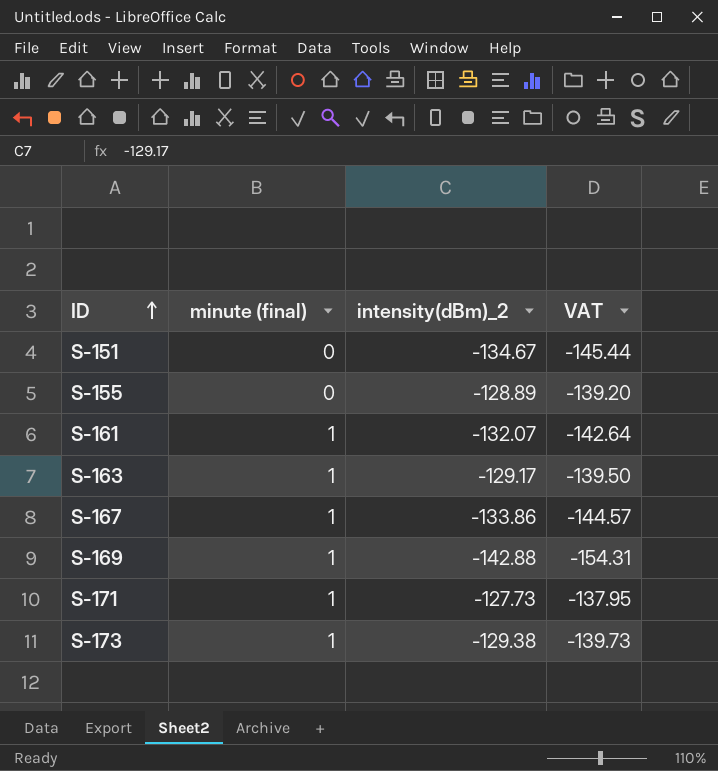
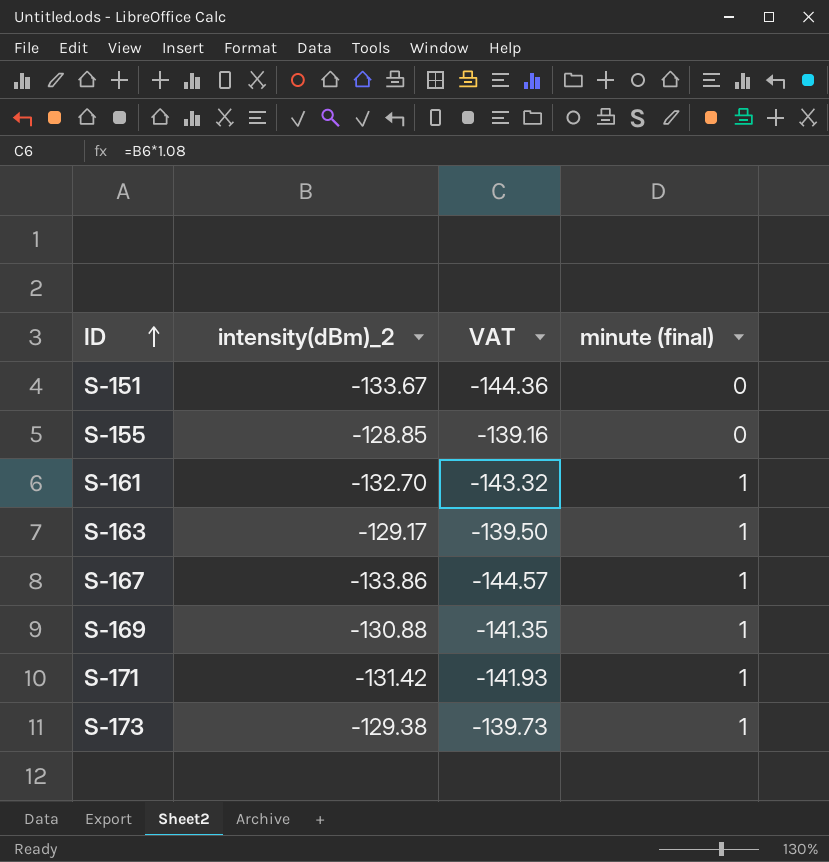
column minute (final) | position: 2 -> 4
S-151 | intensity(dBm)_2: -134.67 -> -133.67
S-151 | VAT: -145.44 -> -144.36
S-155 | intensity(dBm)_2: -128.89 -> -128.85
S-155 | VAT: -139.20 -> -139.16
S-161 | intensity(dBm)_2: -132.07 -> -132.70
S-161 | VAT: -142.64 -> -143.32
S-169 | intensity(dBm)_2: -142.88 -> -130.88
S-169 | VAT: -154.31 -> -141.35
S-171 | intensity(dBm)_2: -127.73 -> -131.42
S-171 | VAT: -137.95 -> -141.93

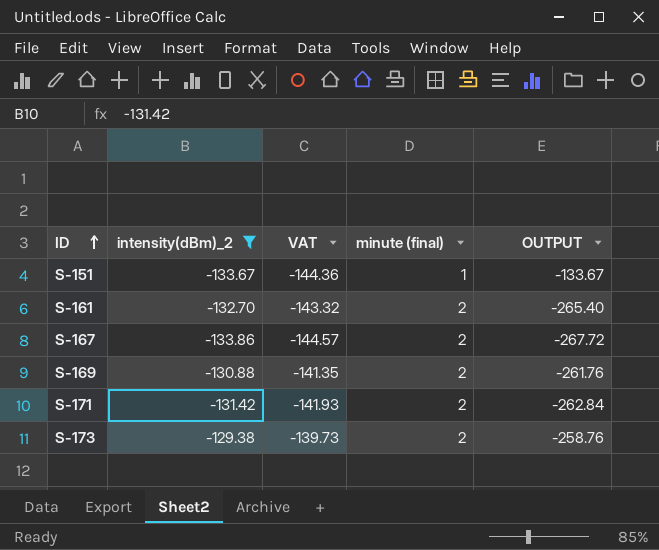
filter: none -> intensity(dBm)_2 <= -129.38
column OUTPUT | formula: none -> [intensity(dBm)_2] * [minute (final)]
S-151 | minute (final): 0 -> 1
S-161 | minute (final): 1 -> 2
S-167 | minute (final): 1 -> 2
S-169 | minute (final): 1 -> 2
S-171 | minute (final): 1 -> 2
S-173 | minute (final): 1 -> 2

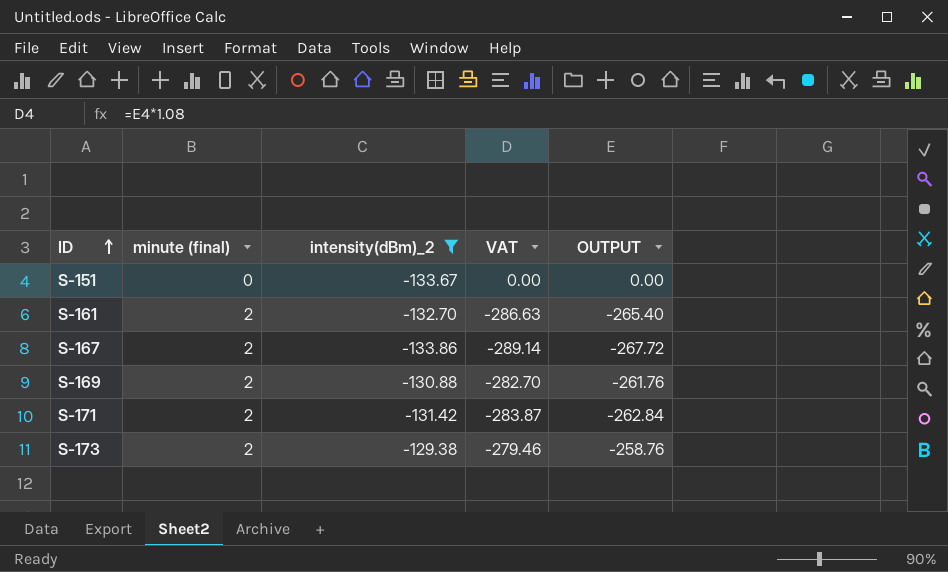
column minute (final) | position: 4 -> 2
column VAT | formula: [intensity(dBm)_2] * 1.08 -> [OUTPUT] * 1.08
S-151 | minute (final): 1 -> 0
S-151 | OUTPUT: -133.67 -> 0.00

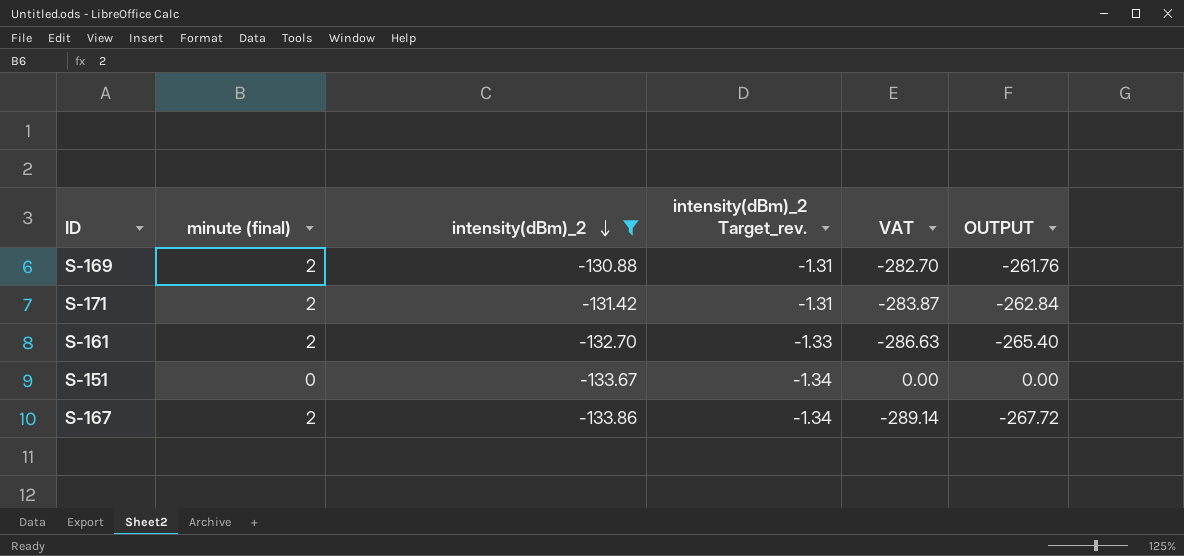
row order: ID ascending -> intensity(dBm)_2 descending
column intensity(dBm)_2 Target_rev. | formula: none -> [intensity(dBm)_2] * 0.01
row S-173: 2 | -129.38 | -279.46 | -258.76 -> none

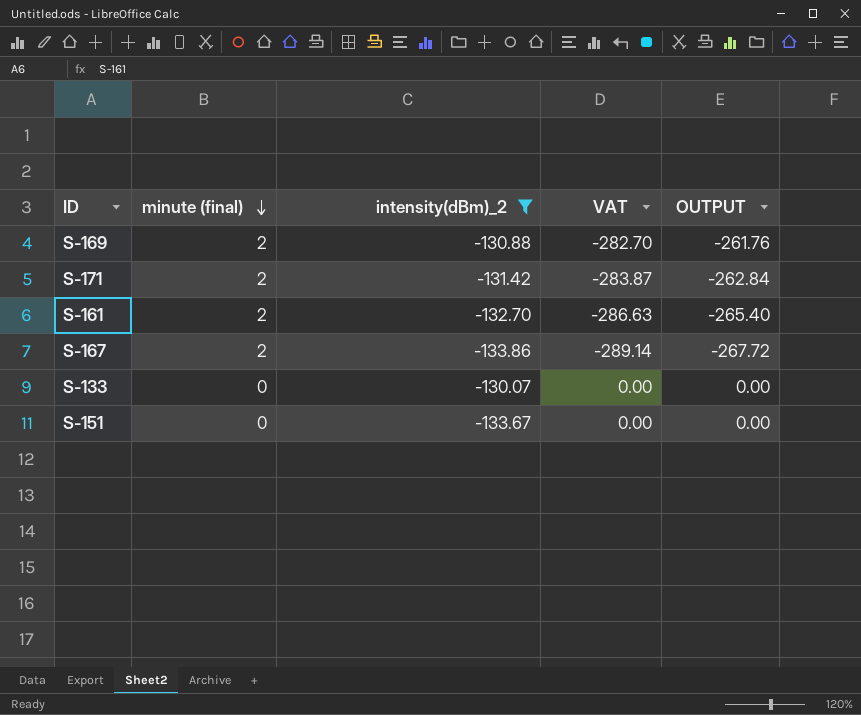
row order: intensity(dBm)_2 descending -> minute (final) descending
column intensity(dBm)_2 Target_rev. | formula: [intensity(dBm)_2] * 0.01 -> none
row S-133: none -> 0 | -130.07 | 0.00 | 0.00

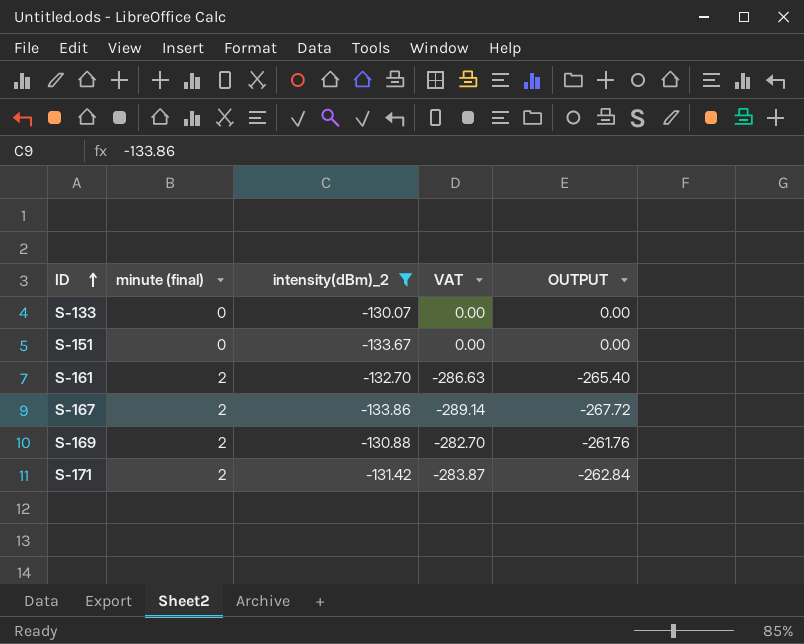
row order: minute (final) descending -> ID ascending

